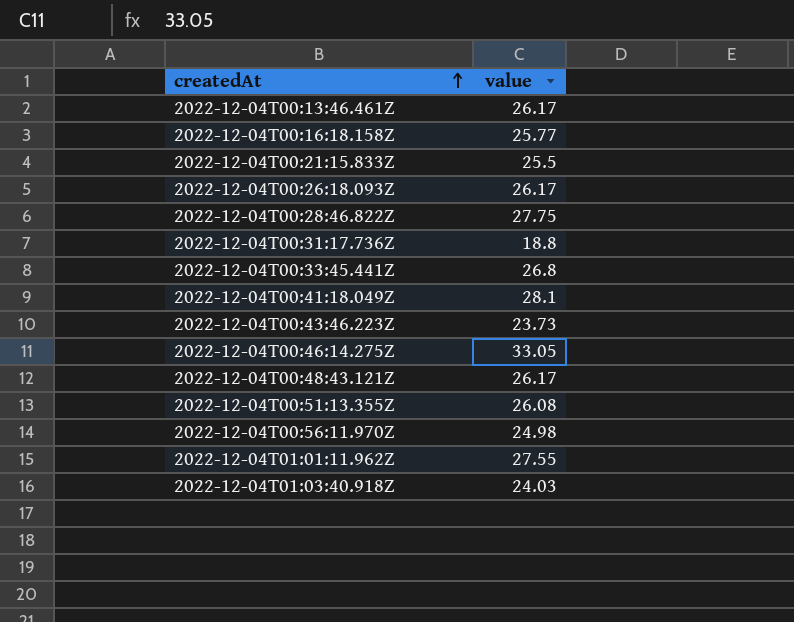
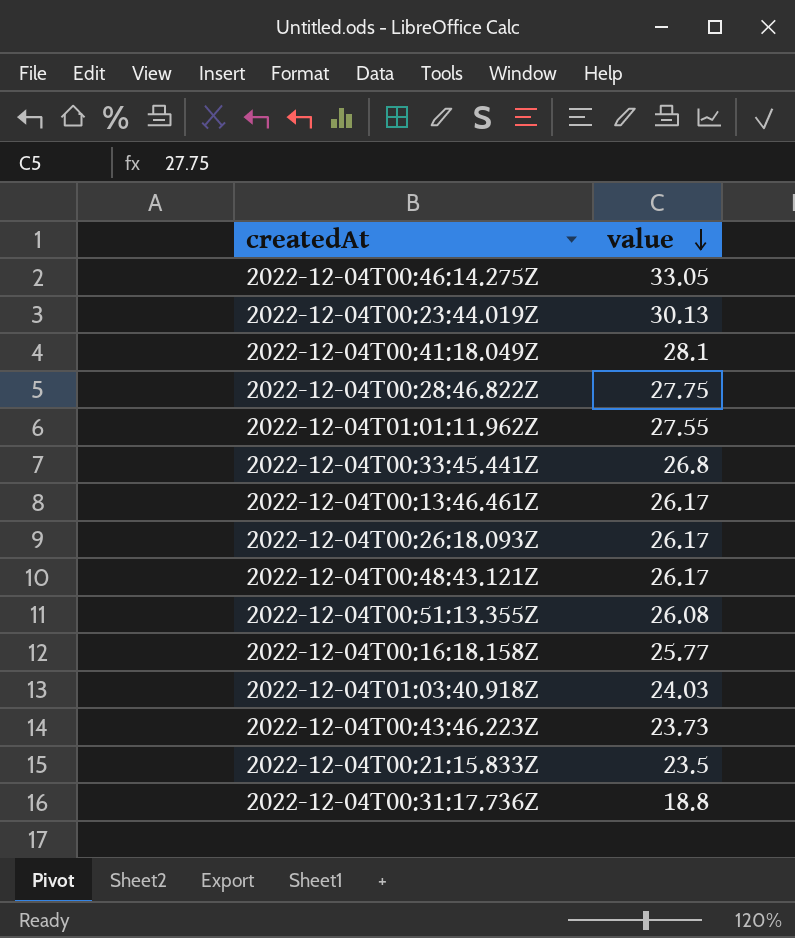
row order: createdAt ascending -> value descending
row 2022-12-04T00:56:11.970Z: 24.98 -> none
row 2022-12-04T00:23:44.019Z: none -> 30.13
2022-12-04T00:21:15.833Z | value: 25.5 -> 23.5

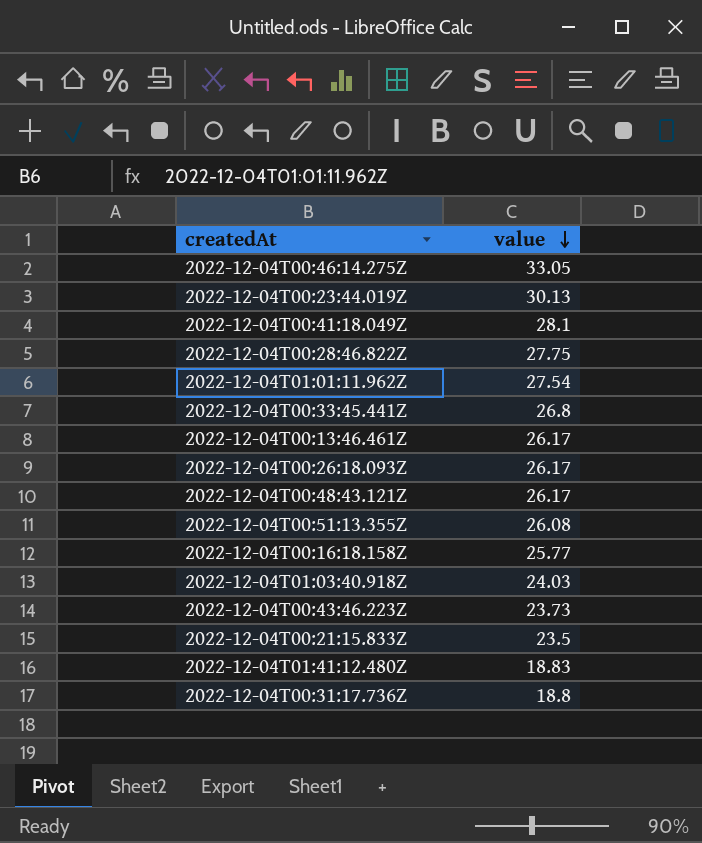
2022-12-04T01:01:11.962Z | value: 27.55 -> 27.54
row 2022-12-04T01:41:12.480Z: none -> 18.83

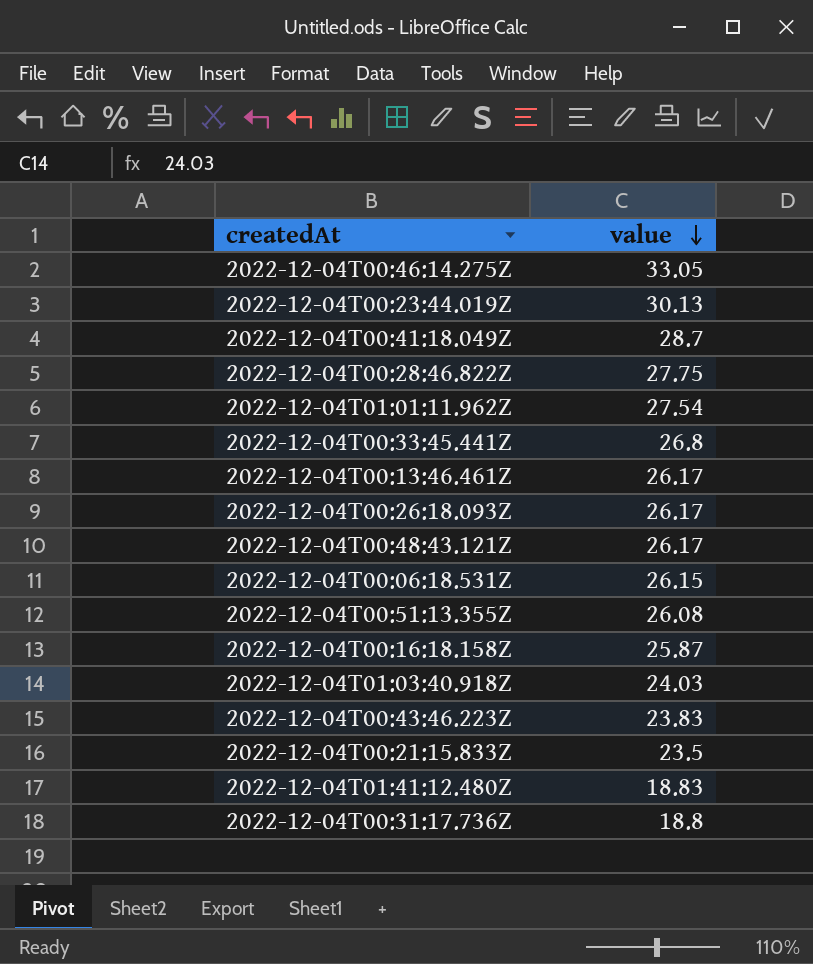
2022-12-04T00:41:18.049Z | value: 28.1 -> 28.7
row 2022-12-04T00:06:18.531Z: none -> 26.15
2022-12-04T00:16:18.158Z | value: 25.77 -> 25.87
2022-12-04T00:43:46.223Z | value: 23.73 -> 23.83

